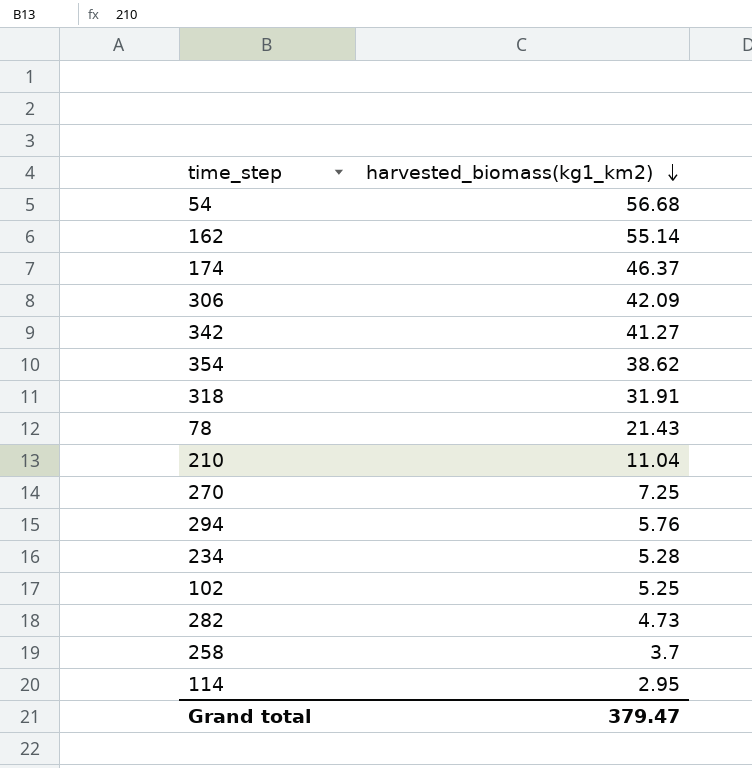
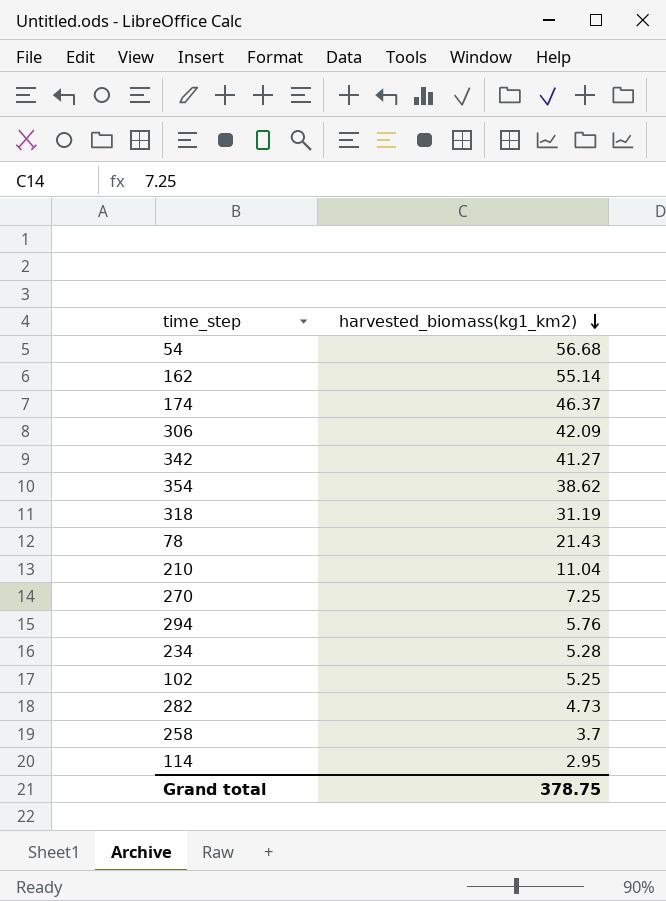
318 | harvested_biomass(kg1_km2): 31.91 -> 31.19
Grand total | harvested_biomass(kg1_km2): 379.47 -> 378.75

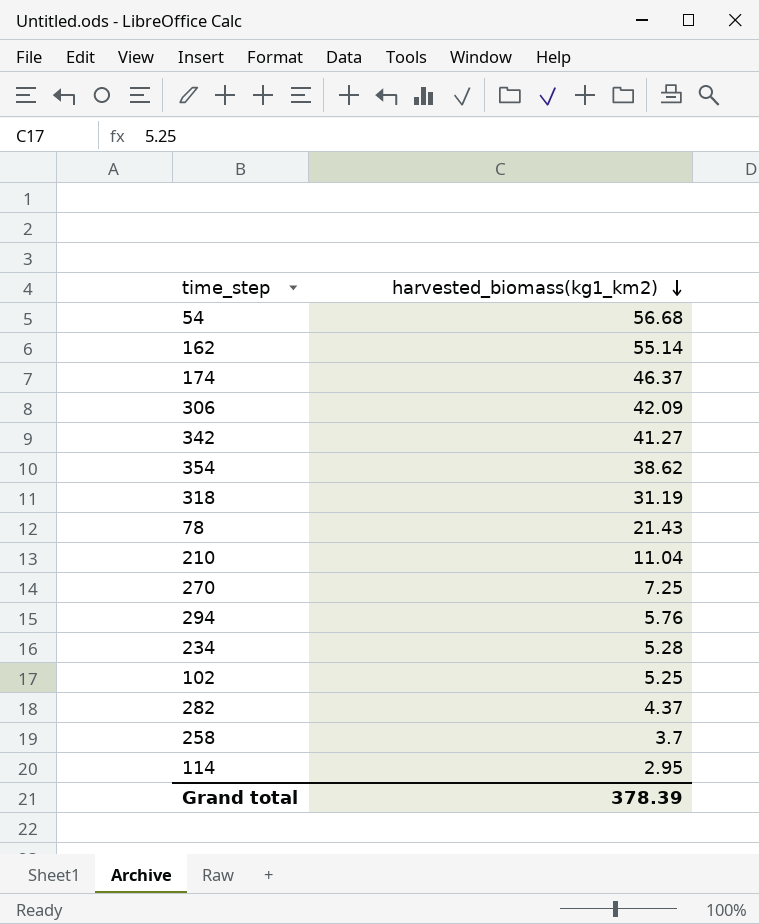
282 | harvested_biomass(kg1_km2): 4.73 -> 4.37
Grand total | harvested_biomass(kg1_km2): 378.75 -> 378.39

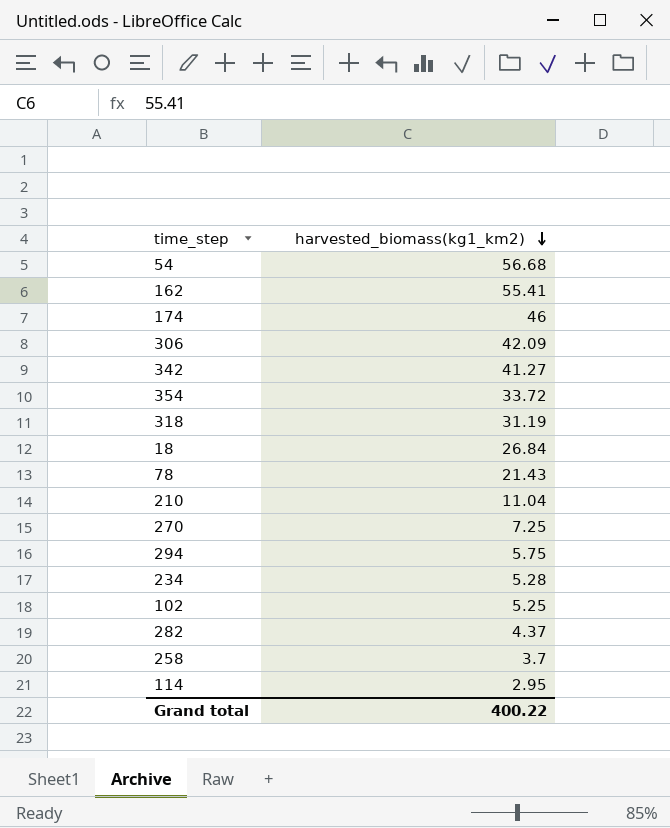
162 | harvested_biomass(kg1_km2): 55.14 -> 55.41
174 | harvested_biomass(kg1_km2): 46.37 -> 46
354 | harvested_biomass(kg1_km2): 38.62 -> 33.72
row 18: none -> 26.84
294 | harvested_biomass(kg1_km2): 5.76 -> 5.75
Grand total | harvested_biomass(kg1_km2): 378.39 -> 400.22

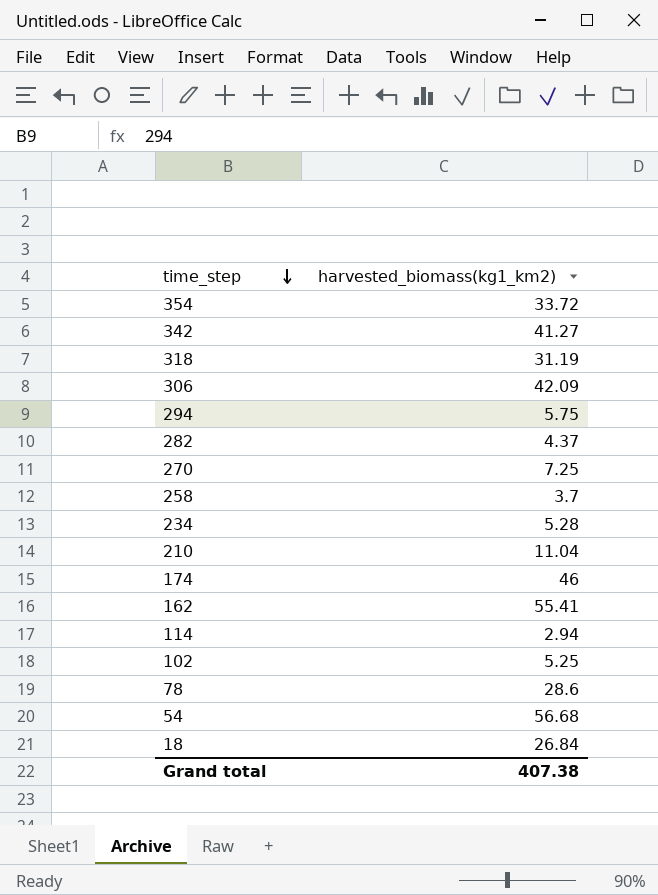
row order: harvested_biomass(kg1_km2) descending -> time_step descending
114 | harvested_biomass(kg1_km2): 2.95 -> 2.94
78 | harvested_biomass(kg1_km2): 21.43 -> 28.6
Grand total | harvested_biomass(kg1_km2): 400.22 -> 407.38

